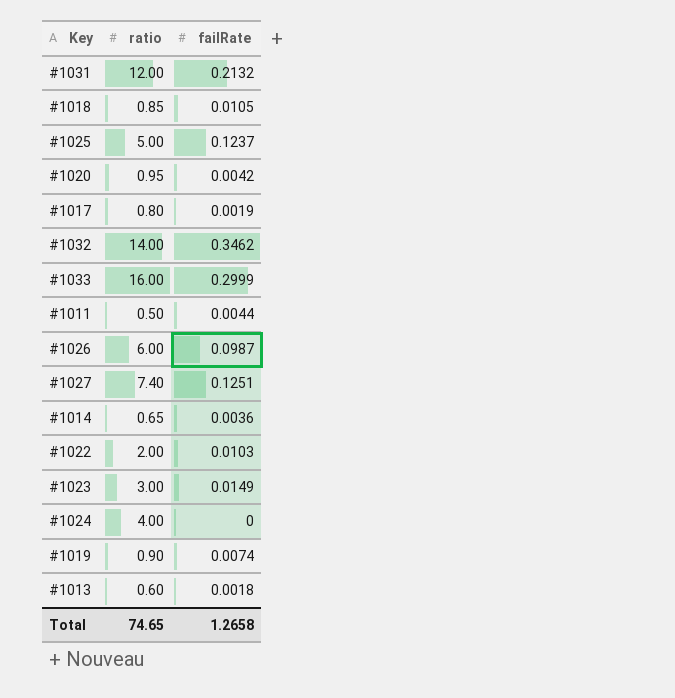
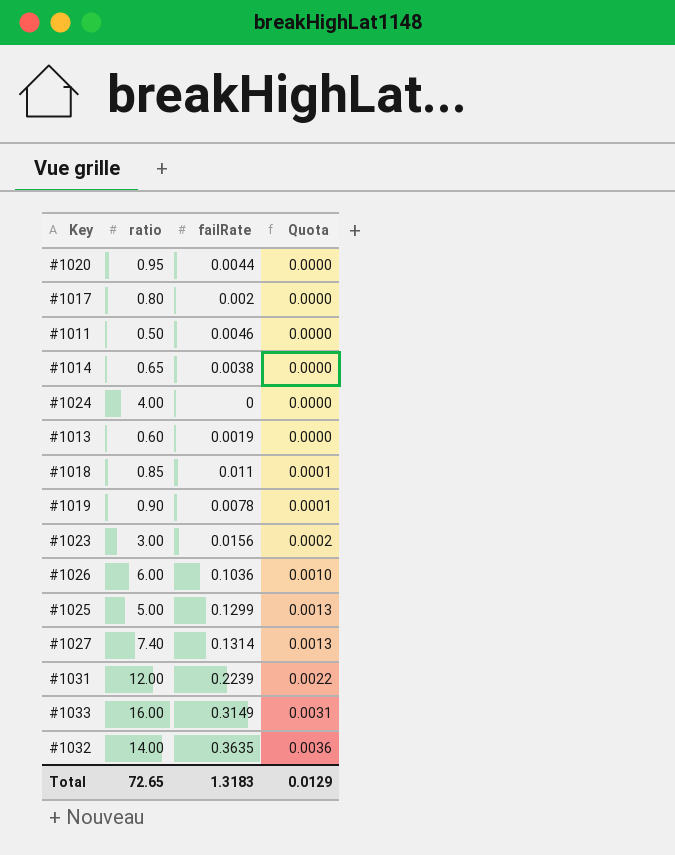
row order: none -> Quota ascending
column Quota | formula: none -> [failRate] * 0.01
row #1022: 2.00 | 0.0103 -> none
#1020 | failRate: 0.0042 -> 0.0044
#1017 | failRate: 0.0019 -> 0.002
#1011 | failRate: 0.0044 -> 0.0046
#1014 | failRate: 0.0036 -> 0.0038
#1013 | failRate: 0.0018 -> 0.0019
#1018 | failRate: 0.0105 -> 0.011
#1019 | failRate: 0.0074 -> 0.0078
#1023 | failRate: 0.0149 -> 0.0156
#1026 | failRate: 0.0987 -> 0.1036
#1025 | failRate: 0.1237 -> 0.1299
#1027 | failRate: 0.1251 -> 0.1314
#1031 | failRate: 0.2132 -> 0.2239
#1033 | failRate: 0.2999 -> 0.3149
#1032 | failRate: 0.3462 -> 0.3635
Total | ratio: 74.65 -> 72.65
Total | failRate: 1.2658 -> 1.3183

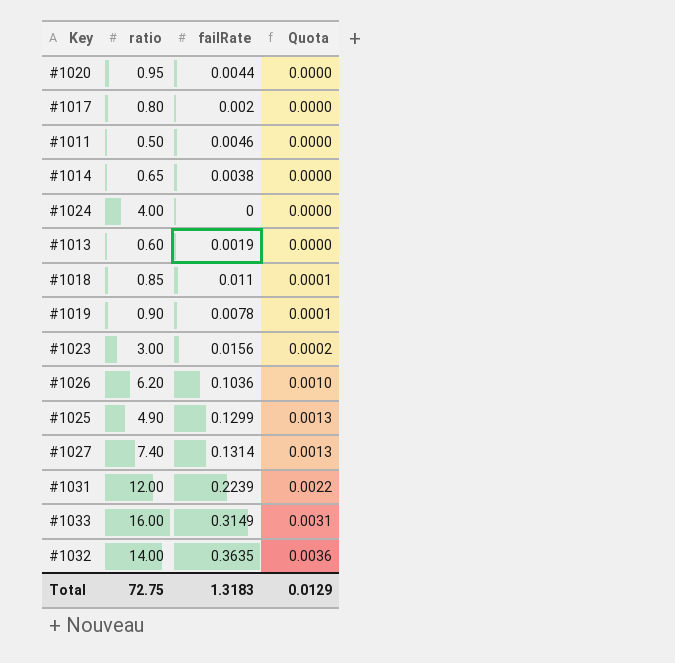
#1026 | ratio: 6.00 -> 6.20
#1025 | ratio: 5.00 -> 4.90
Total | ratio: 72.65 -> 72.75

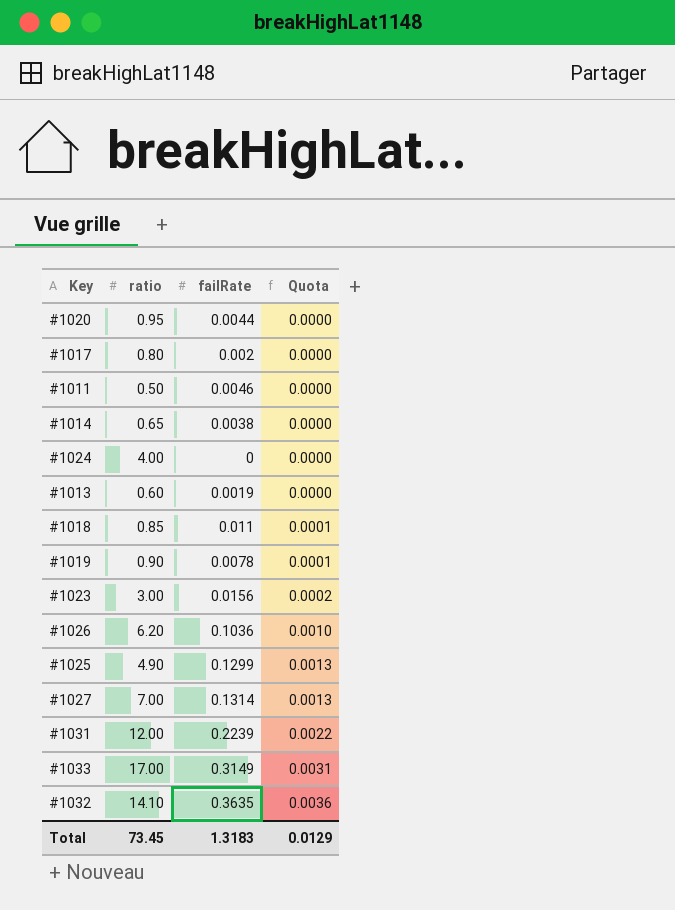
#1027 | ratio: 7.40 -> 7.00
#1033 | ratio: 16.00 -> 17.00
#1032 | ratio: 14.00 -> 14.10
Total | ratio: 72.75 -> 73.45

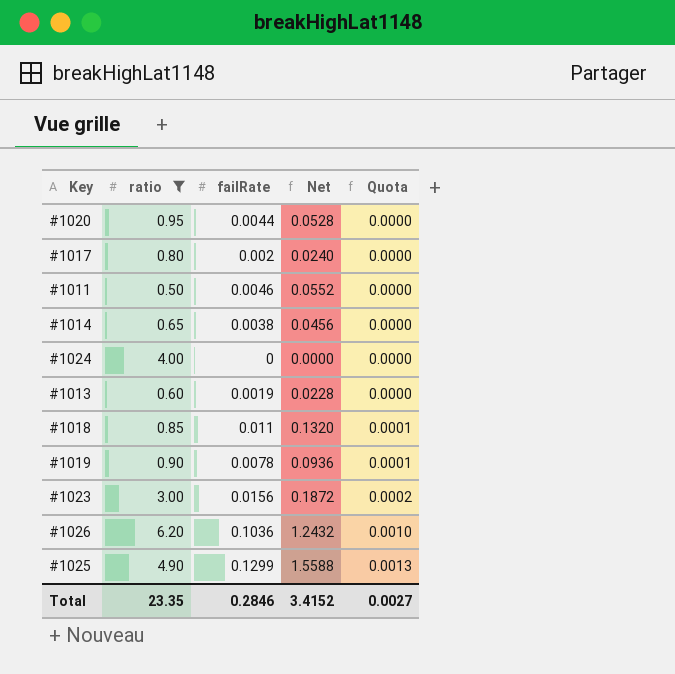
filter: none -> ratio <= 6.20
column Net | formula: none -> [failRate] * 12
Total | ratio: 73.45 -> 23.35
Total | failRate: 1.3183 -> 0.2846
Total | Quota: 0.0129 -> 0.0027

